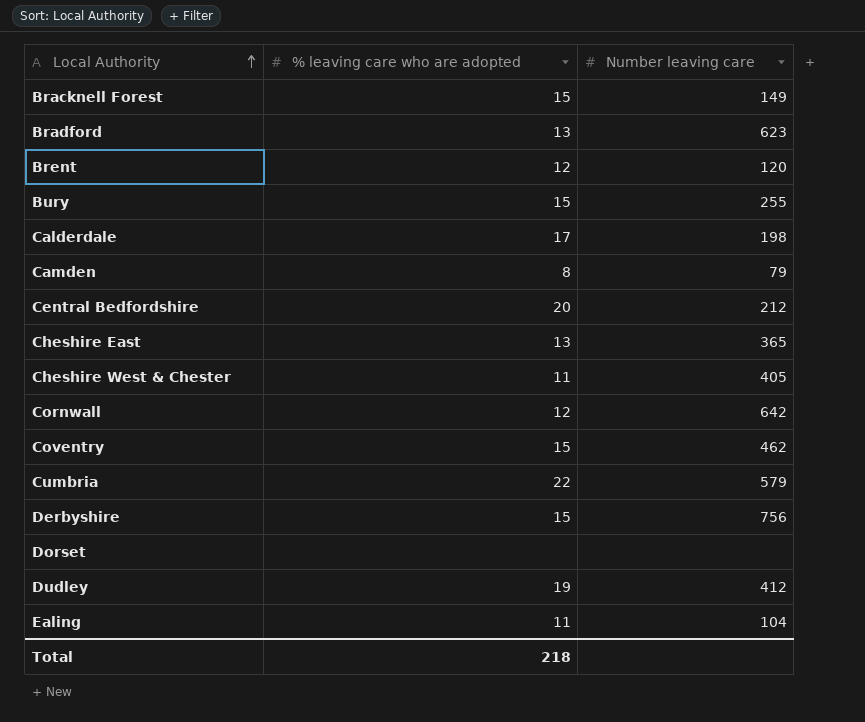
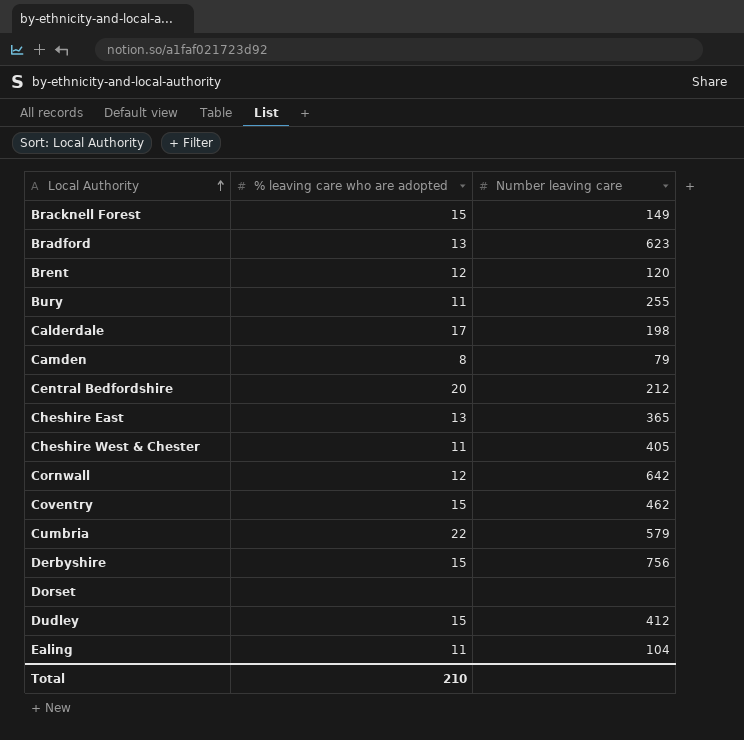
Bury | % leaving care who are adopted: 15 -> 11
Dudley | % leaving care who are adopted: 19 -> 15
Total | % leaving care who are adopted: 218 -> 210

